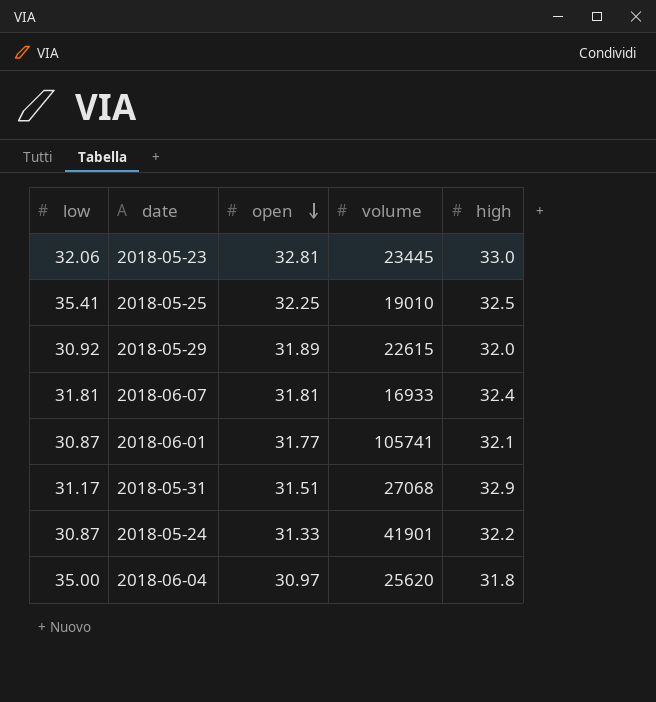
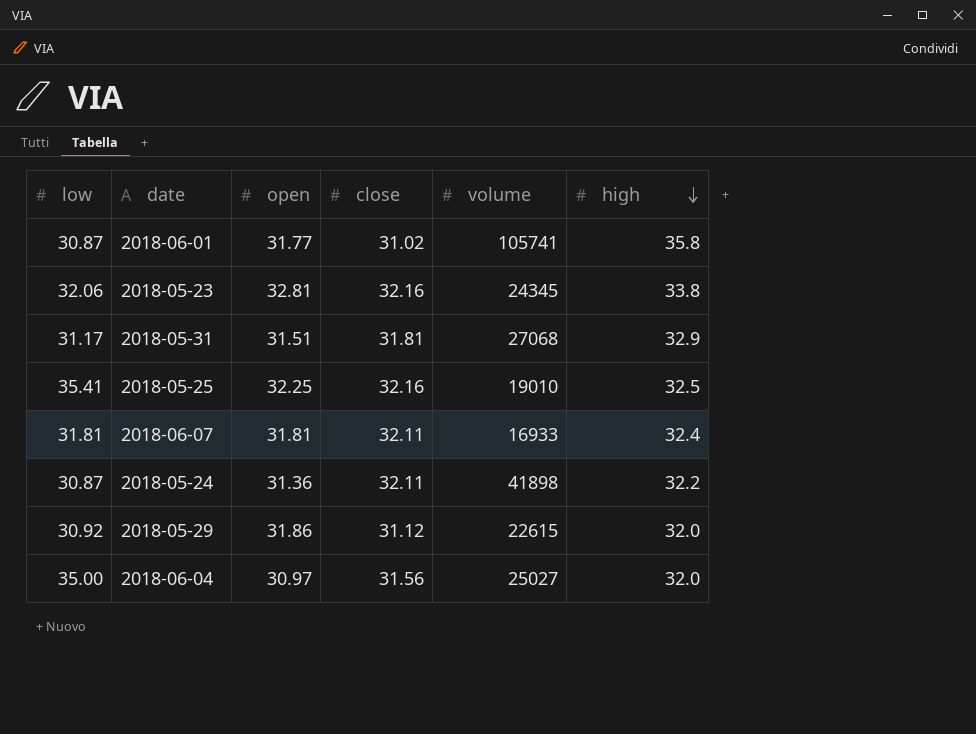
row order: open descending -> high descending
column close | position: none -> 4
2018-06-01 | high: 32.1 -> 35.8
2018-05-23 | volume: 23445 -> 24345
2018-05-23 | high: 33.0 -> 33.8
2018-05-24 | open: 31.33 -> 31.36
2018-05-24 | volume: 41901 -> 41898
2018-05-29 | open: 31.89 -> 31.86
2018-06-04 | volume: 25620 -> 25027
2018-06-04 | high: 31.8 -> 32.0

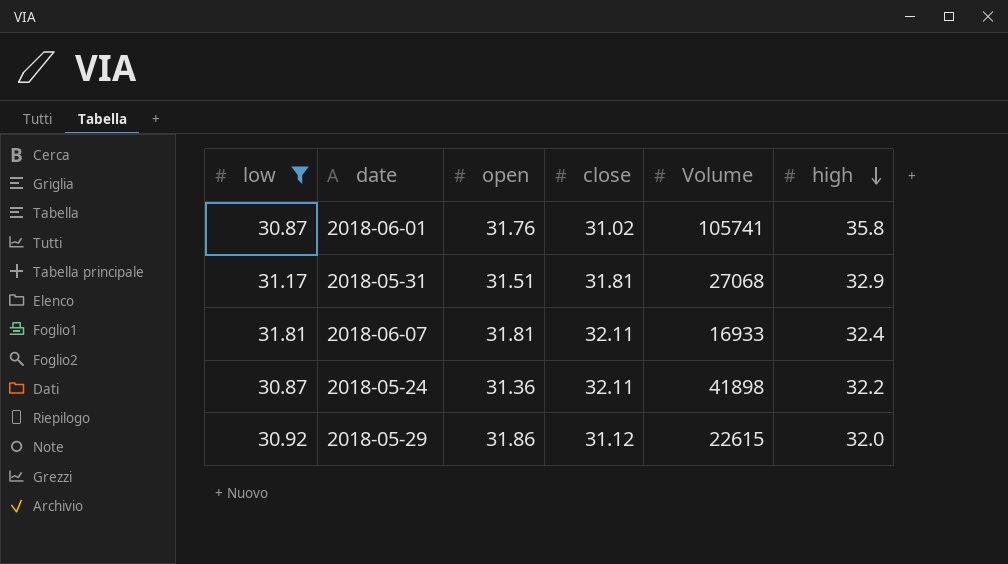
filter: none -> low <= 31.81
column name: volume -> Volume
2018-06-01 | open: 31.77 -> 31.76

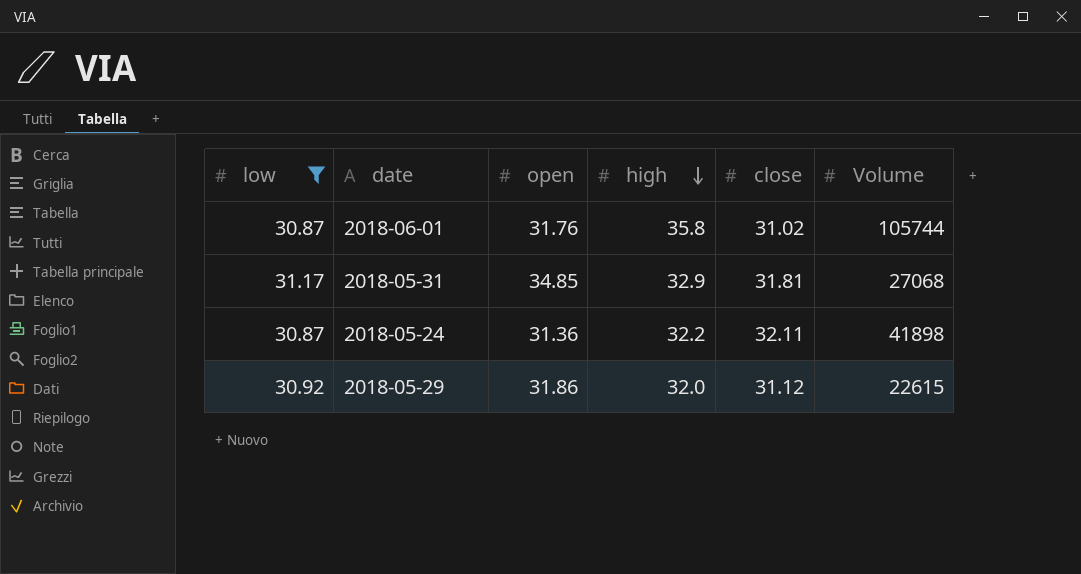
column high | position: 6 -> 4
row 2018-06-07: 31.81 | 31.81 | 32.11 | 16933 | 32.4 -> none
2018-06-01 | Volume: 105741 -> 105744
2018-05-31 | open: 31.51 -> 34.85

